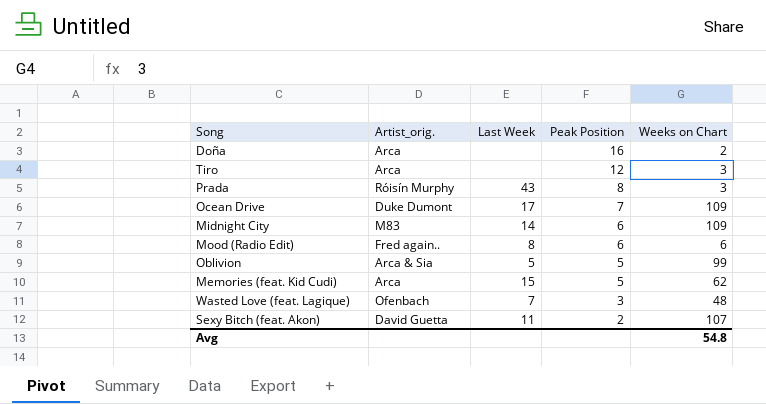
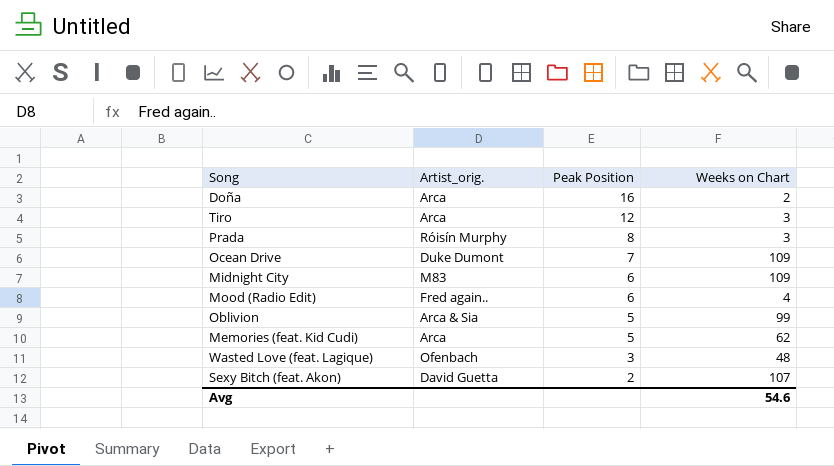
column Last Week | position: 3 -> none
Mood (Radio Edit) | Weeks on Chart: 6 -> 4
Avg | Weeks on Chart: 54.8 -> 54.6

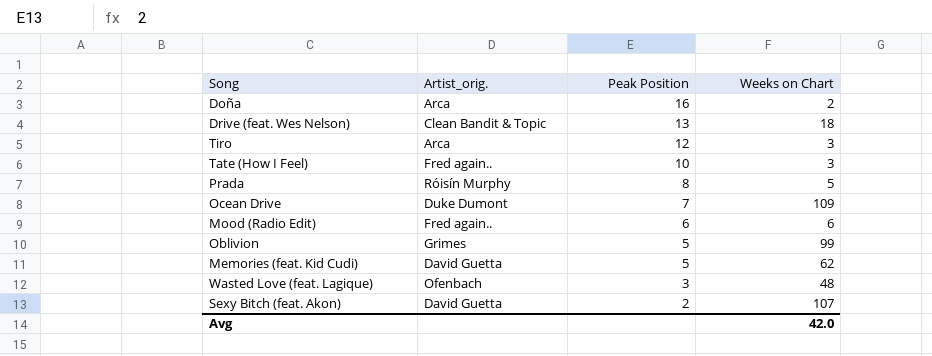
row Midnight City: M83 | 6 | 109 -> none
row Drive (feat. Wes Nelson): none -> Clean Bandit & Topic | 13 | 18
row Tate (How I Feel): none -> Fred again.. | 10 | 3
Prada | Weeks on Chart: 3 -> 5
Mood (Radio Edit) | Weeks on Chart: 4 -> 6
Oblivion | Artist_orig.: Arca & Sia -> Grimes
Memories (feat. Kid Cudi) | Artist_orig.: Arca -> David Guetta
Avg | Weeks on Chart: 54.6 -> 42.0

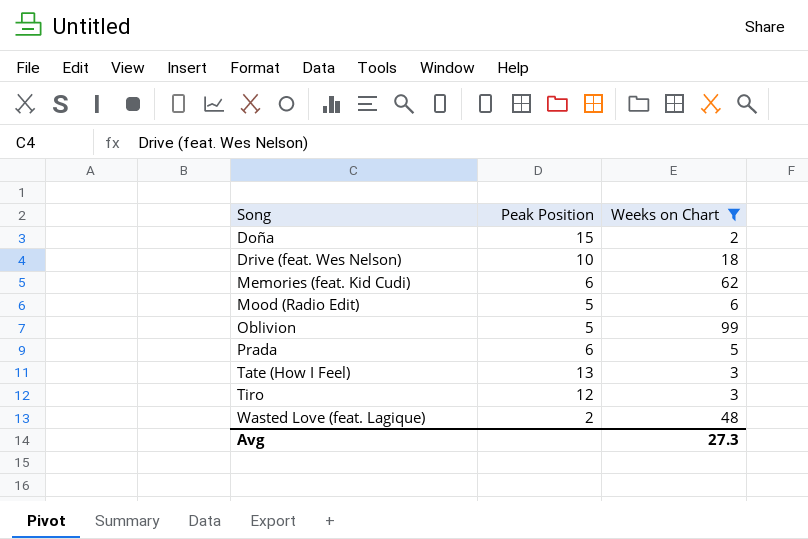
filter: none -> Weeks on Chart <= 99
row order: Peak Position descending -> Song ascending
column Artist_orig. | position: 2 -> none
Doña | Peak Position: 16 -> 15
Drive (feat. Wes Nelson) | Peak Position: 13 -> 10
Memories (feat. Kid Cudi) | Peak Position: 5 -> 6
Mood (Radio Edit) | Peak Position: 6 -> 5
Prada | Peak Position: 8 -> 6
Tate (How I Feel) | Peak Position: 10 -> 13
Wasted Love (feat. Lagique) | Peak Position: 3 -> 2
Avg | Weeks on Chart: 42.0 -> 27.3

